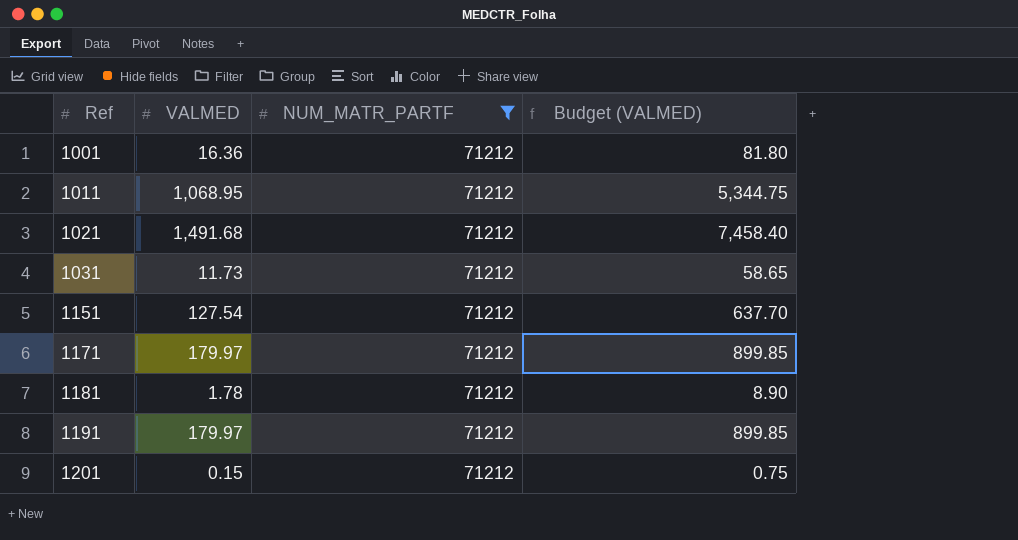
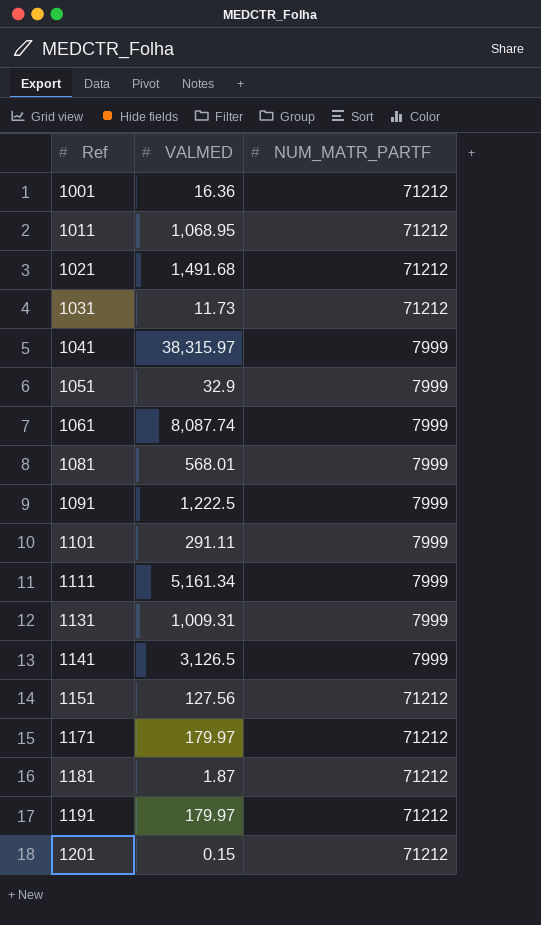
filter: NUM_MATR_PARTF = 71212 -> none
column Budget (VALMED) | formula: [VALMED] * 5 -> none
1151 | VALMED: 127.54 -> 127.56
1181 | VALMED: 1.78 -> 1.87

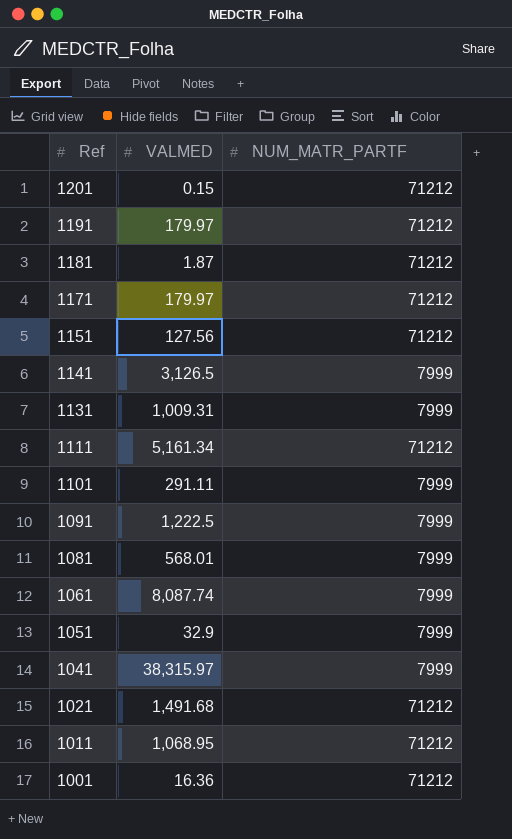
row order: Ref ascending -> Ref descending
row 1031: 11.73 | 71212 -> none
1111 | NUM_MATR_PARTF: 7999 -> 71212

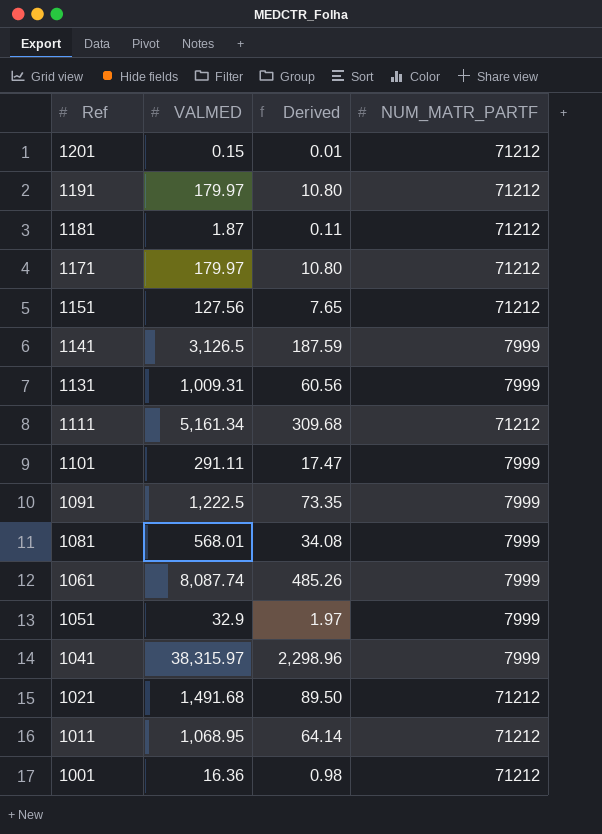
column Derived | formula: none -> [VALMED] * 0.06

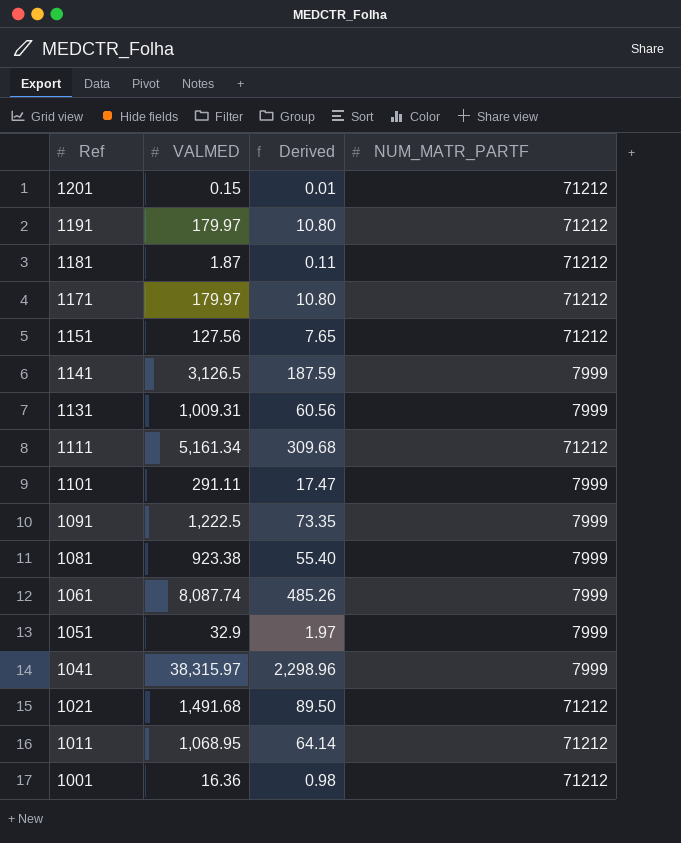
1081 | VALMED: 568.01 -> 923.38
1081 | Derived: 34.08 -> 55.40

